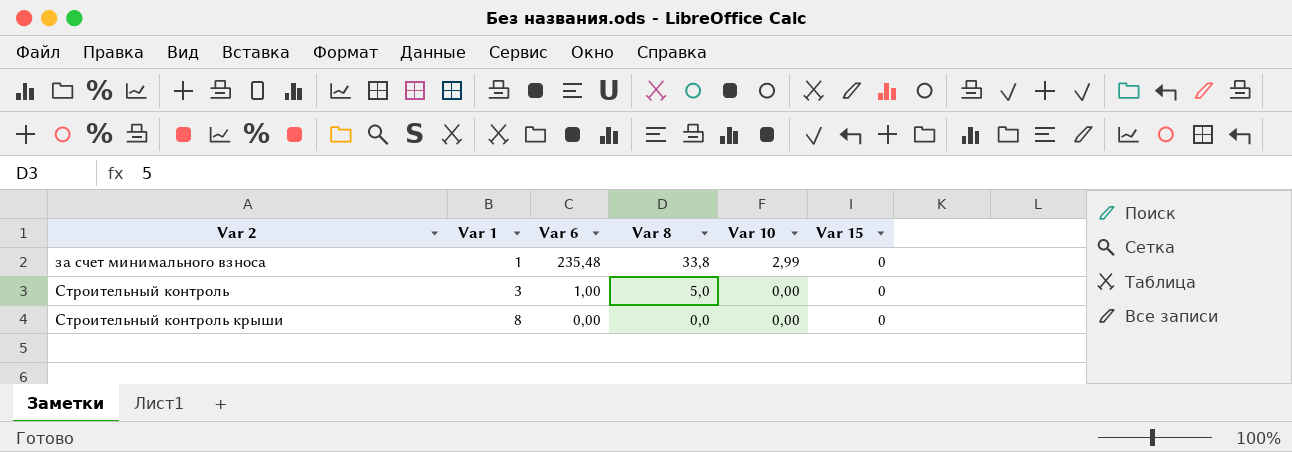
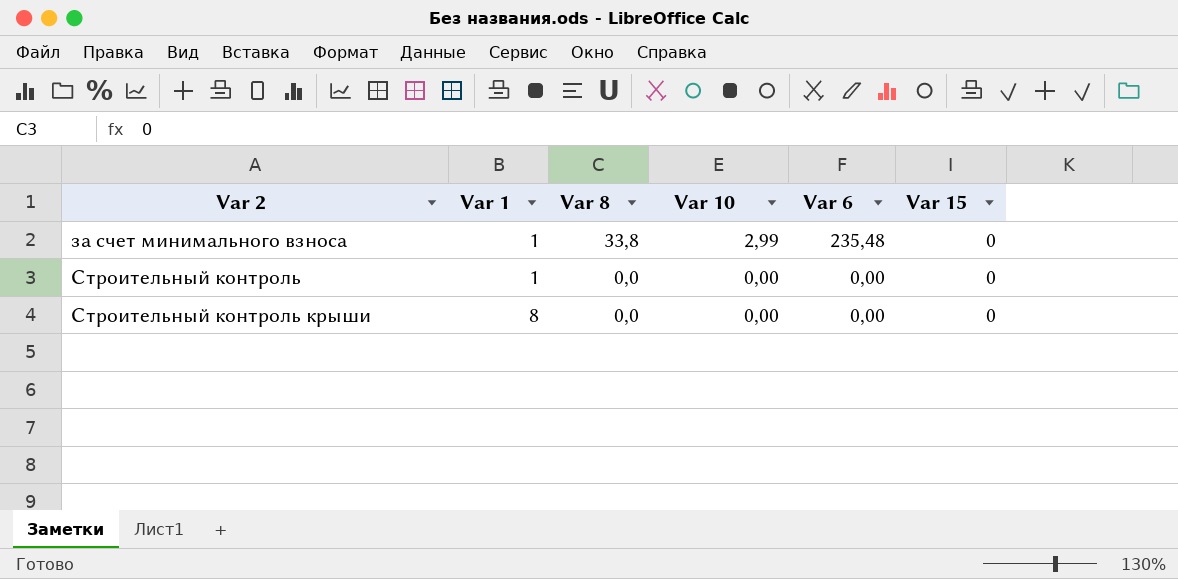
column Var 6 | position: 3 -> 5
Строительный контроль | Var 1: 3 -> 1
Строительный контроль | Var 8: 5,0 -> 0,0
Строительный контроль | Var 6: 1,00 -> 0,00

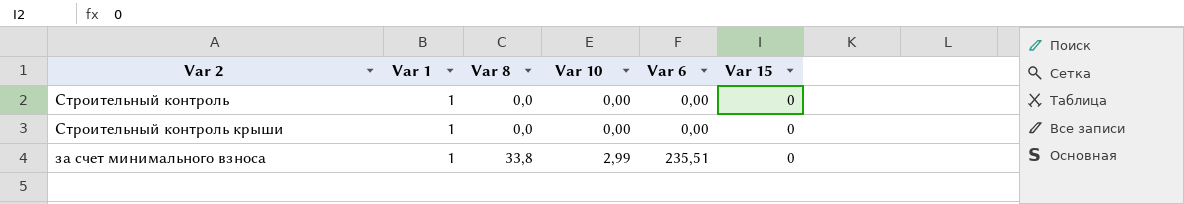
row order: Var 2 ascending -> Var 8 ascending
Строительный контроль крыши | Var 1: 8 -> 1
за счет минимального взноса | Var 6: 235,48 -> 235,51

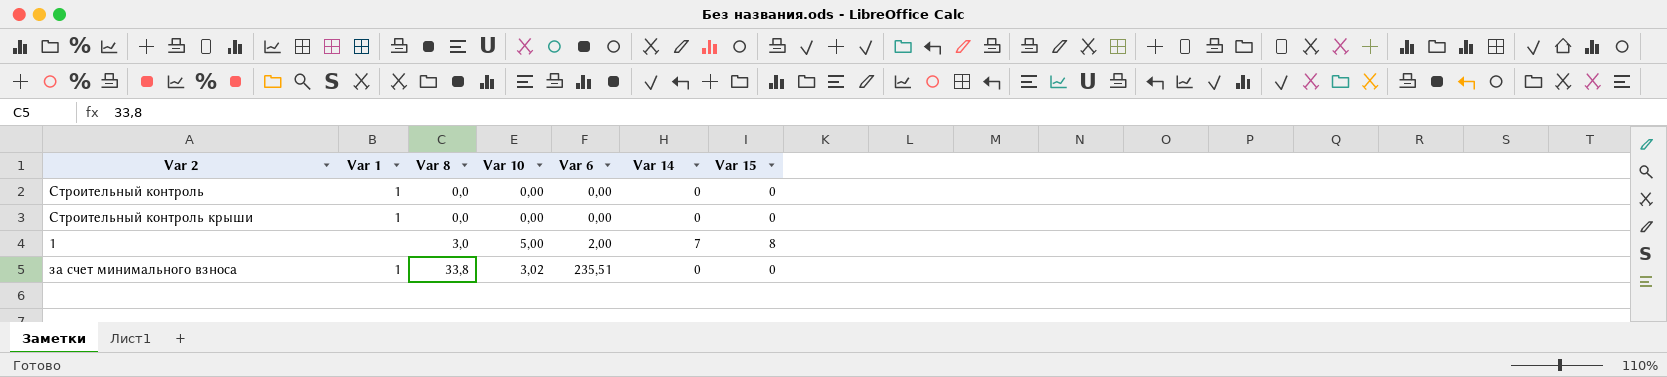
column Var 14 | position: none -> 6
row 1: none -> none | 3,0 | 5,00 | 2,00 | 7 | 8
за счет минимального взноса | Var 10: 2,99 -> 3,02

